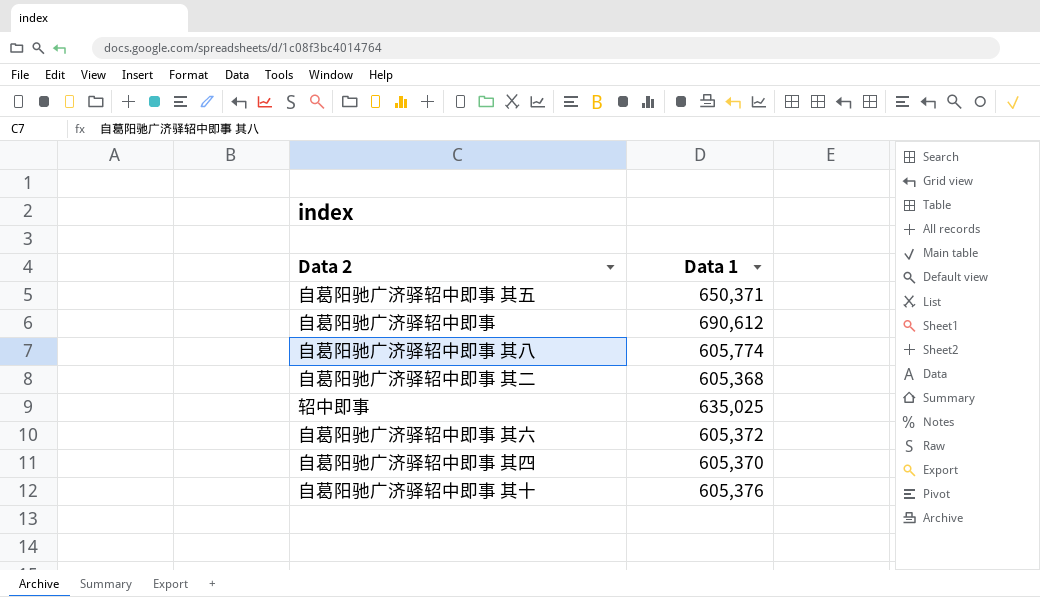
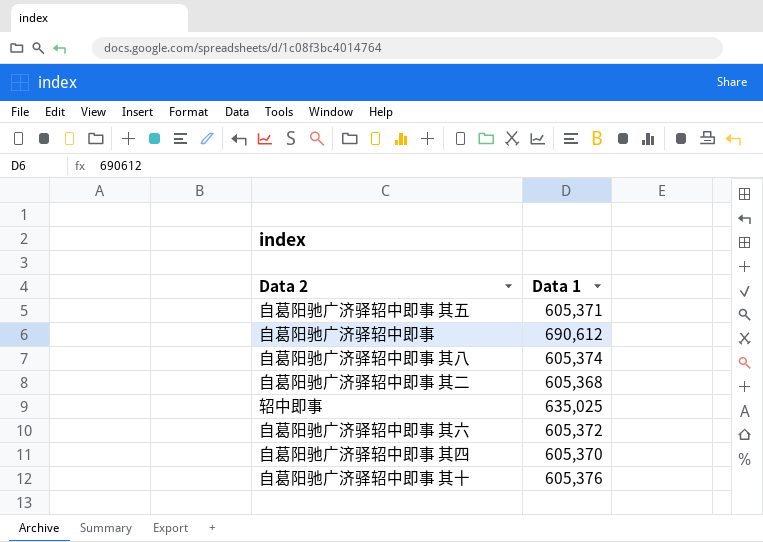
自葛阳驰广济驿轺中即事 其五 | Data 1: 650,371 -> 605,371
自葛阳驰广济驿轺中即事 其八 | Data 1: 605,774 -> 605,374

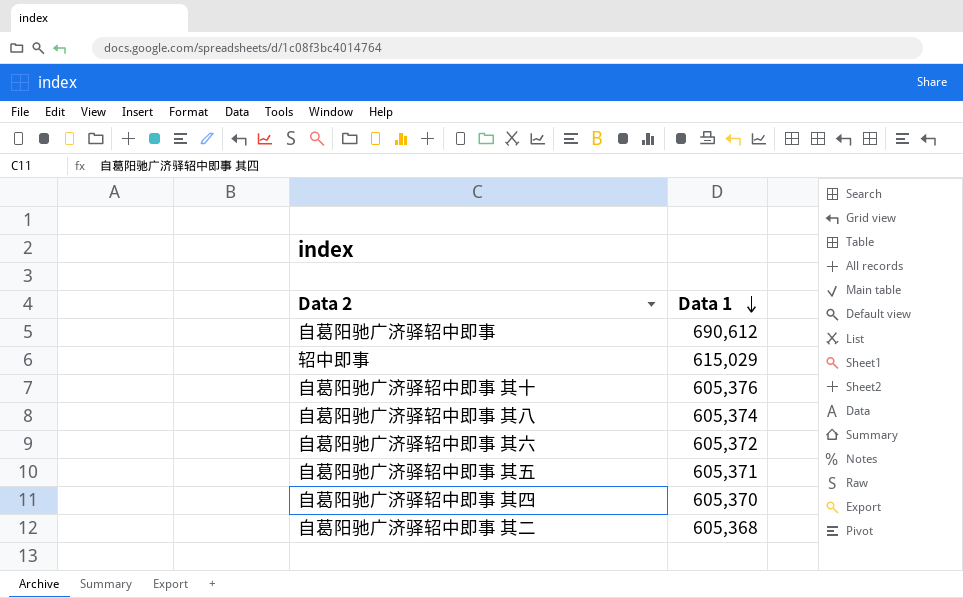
row order: none -> Data 1 descending
轺中即事 | Data 1: 635,025 -> 615,029

